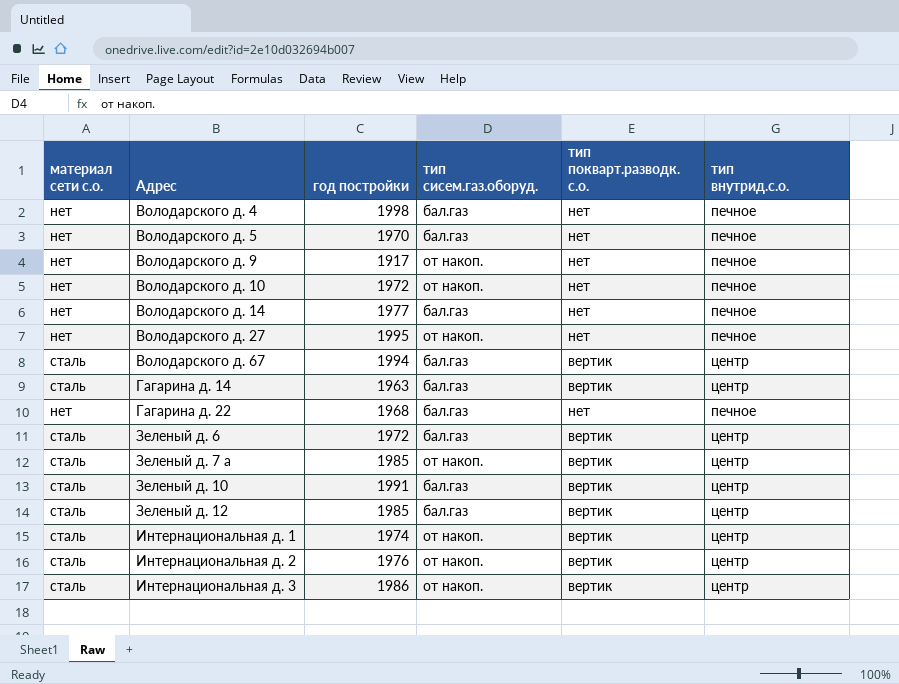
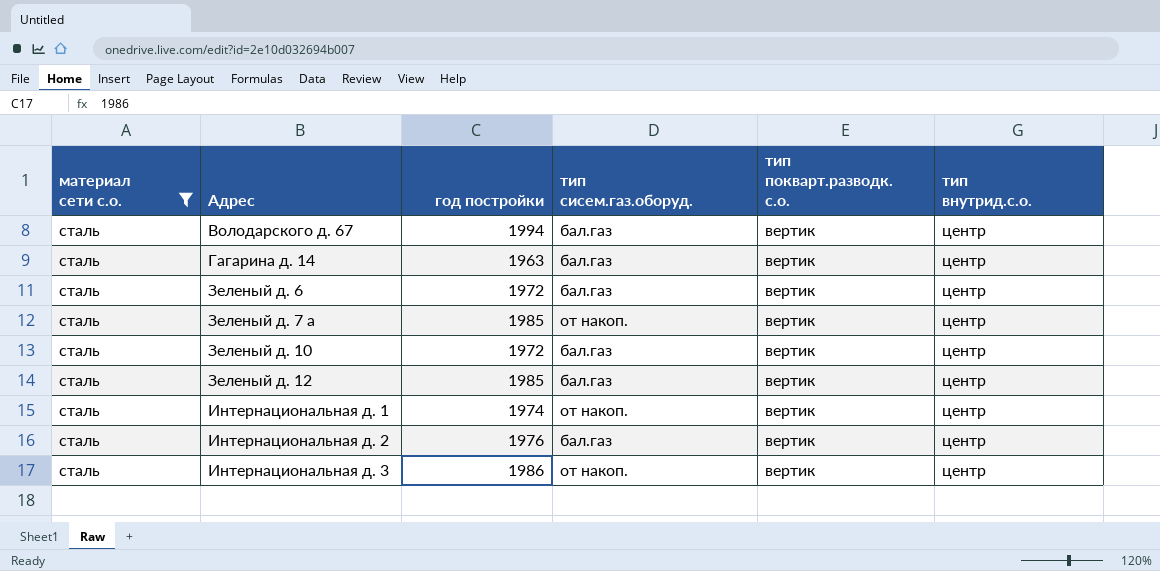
filter: none -> материал сети с.о. = сталь
Зеленый д. 10 | год постройки: 1991 -> 1972
Интернациональная д. 2 | тип сисем.газ.оборуд.: от накоп. -> бал.газ

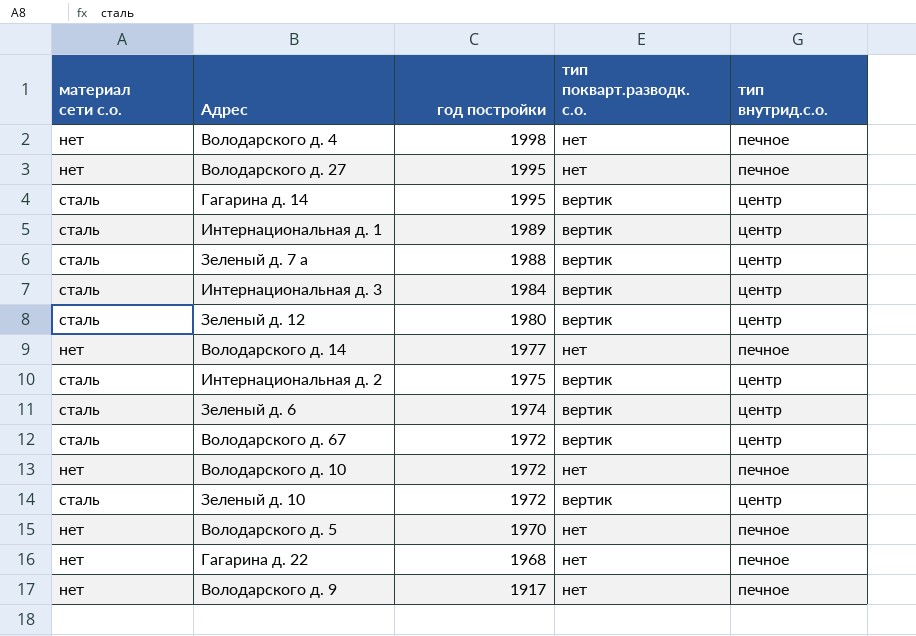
filter: материал сети с.о. = сталь -> none
row order: Адрес ascending -> год постройки descending
column тип сисем.газ.оборуд. | position: 4 -> none
Гагарина д. 14 | год постройки: 1963 -> 1995
Интернациональная д. 1 | год постройки: 1974 -> 1989
Зеленый д. 7 а | год постройки: 1985 -> 1988
Интернациональная д. 3 | год постройки: 1986 -> 1984
Зеленый д. 12 | год постройки: 1985 -> 1980
Интернациональная д. 2 | год постройки: 1976 -> 1975
Зеленый д. 6 | год постройки: 1972 -> 1974
Володарского д. 67 | год постройки: 1994 -> 1972

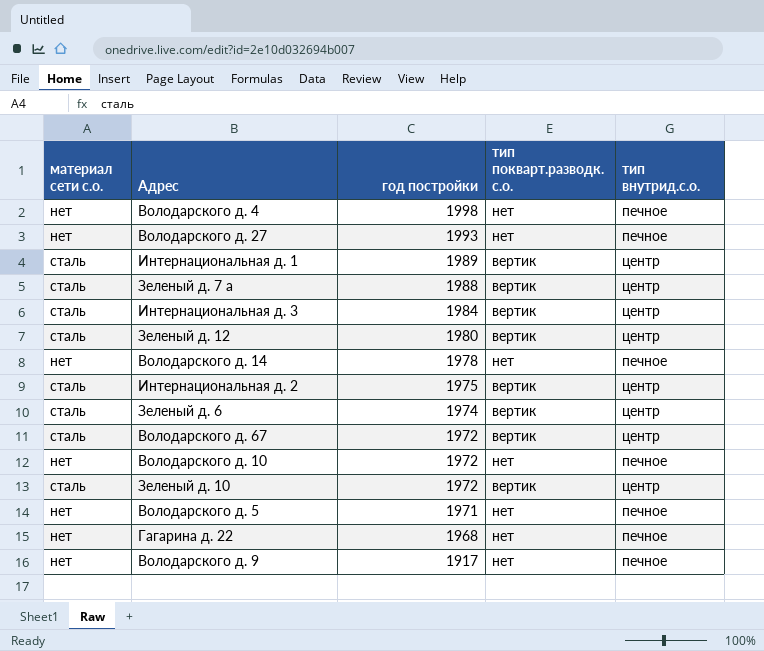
row Гагарина д. 14: сталь | 1995 | вертик | центр -> none
Володарского д. 27 | год постройки: 1995 -> 1993
Володарского д. 14 | год постройки: 1977 -> 1978
Володарского д. 5 | год постройки: 1970 -> 1971

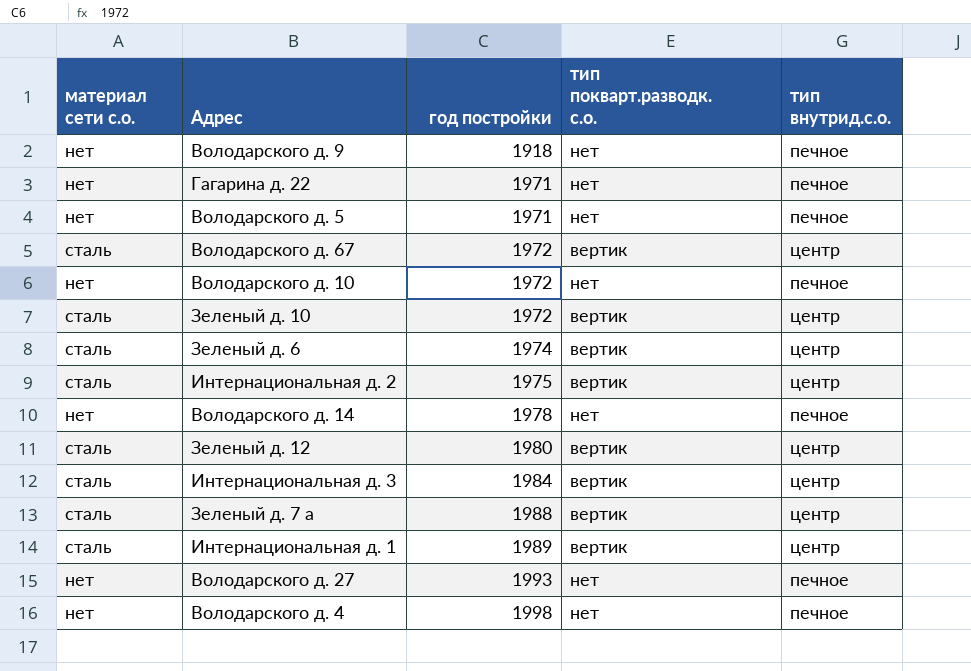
row order: год постройки descending -> год постройки ascending
Володарского д. 9 | год постройки: 1917 -> 1918
Гагарина д. 22 | год постройки: 1968 -> 1971

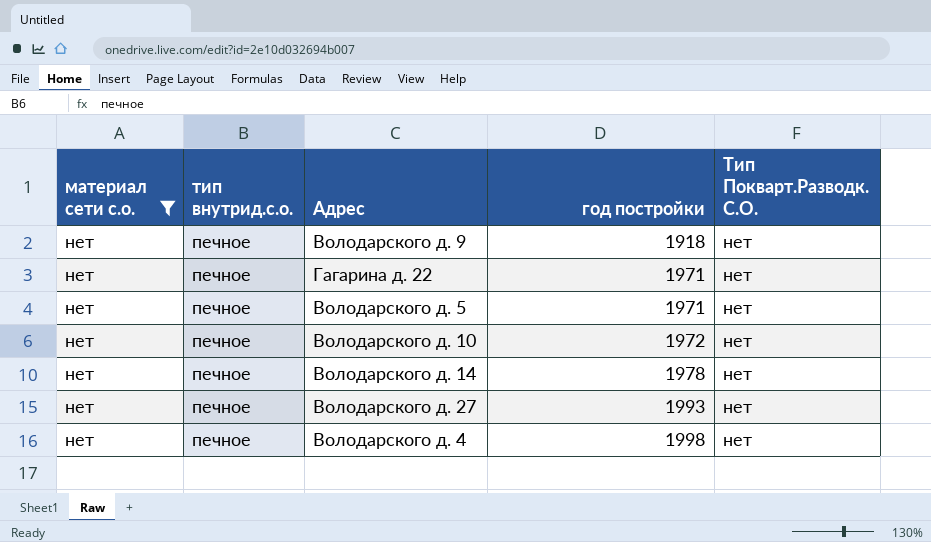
filter: none -> материал сети с.о. = нет
column тип внутрид.с.о. | position: 5 -> 2
column name: тип покварт.разводк. с.о. -> Тип Покварт.Разводк. С.О.

